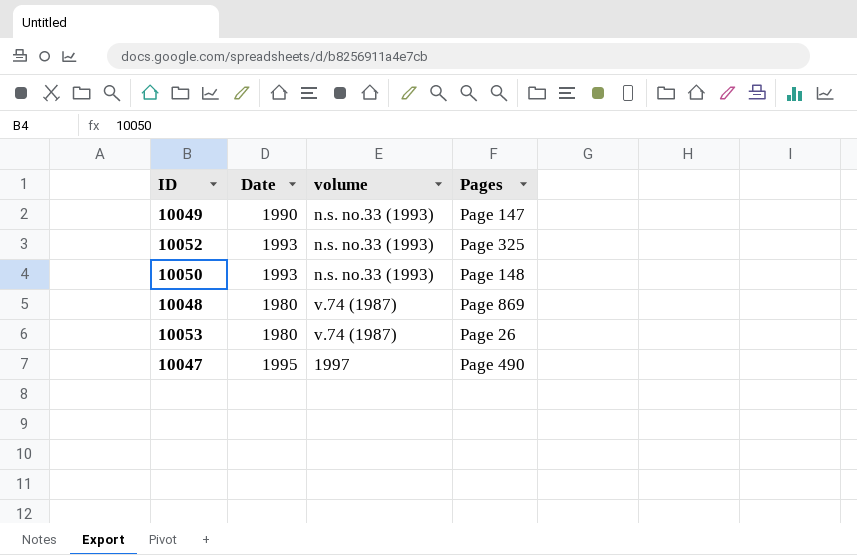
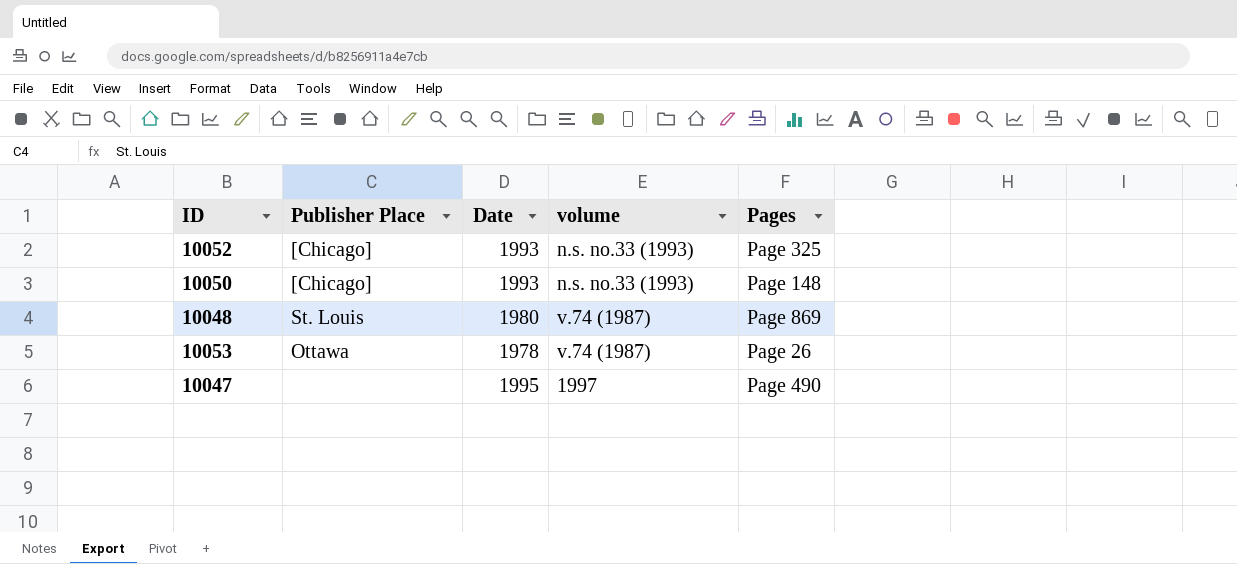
column Publisher Place | position: none -> 2
row 10049: 1990 | n.s. no.33 (1993) | Page 147 -> none
10053 | Date: 1980 -> 1978

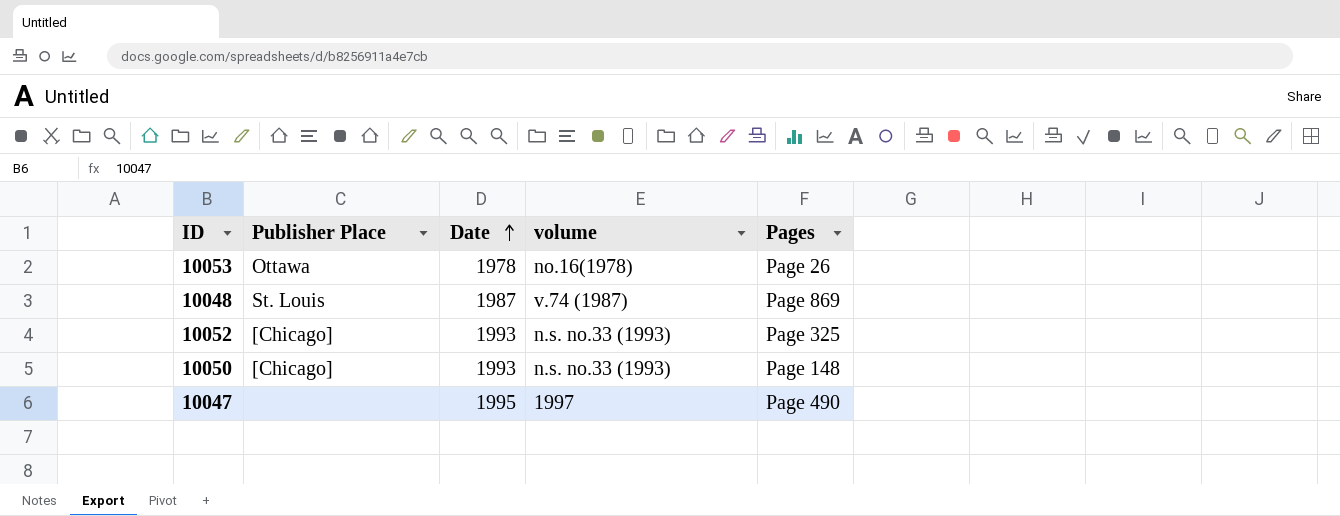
row order: none -> Date ascending
10053 | volume: v.74 (1987) -> no.16(1978)
10048 | Date: 1980 -> 1987

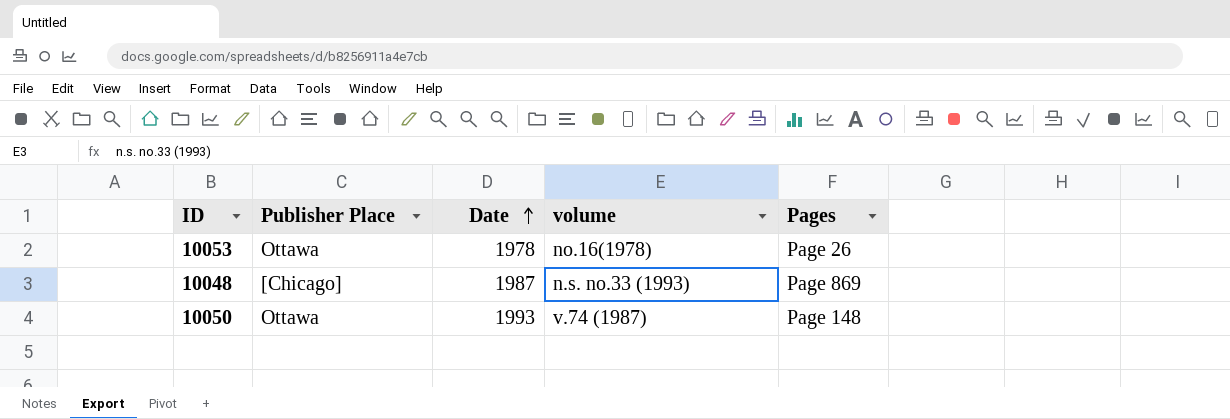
row 10052: [Chicago] | 1993 | n.s. no.33 (1993) | Page 325 -> none
row 10047: none | 1995 | 1997 | Page 490 -> none
10048 | Publisher Place: St. Louis -> [Chicago]
10048 | volume: v.74 (1987) -> n.s. no.33 (1993)
10050 | Publisher Place: [Chicago] -> Ottawa
10050 | volume: n.s. no.33 (1993) -> v.74 (1987)

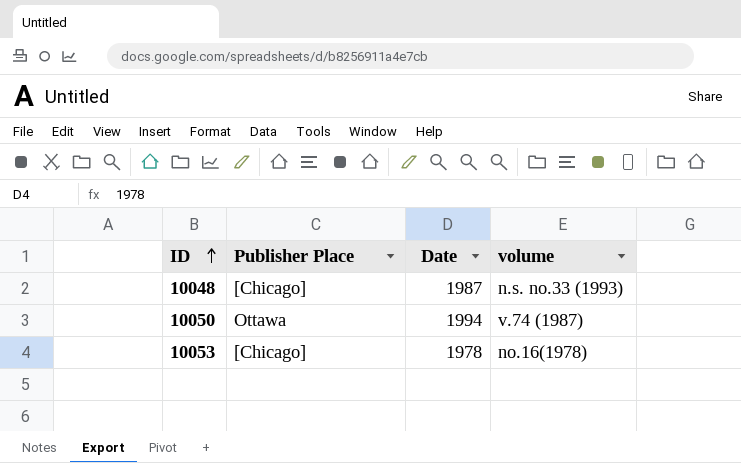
row order: Date ascending -> ID ascending
column Pages | position: 5 -> none
10050 | Date: 1993 -> 1994
10053 | Publisher Place: Ottawa -> [Chicago]

